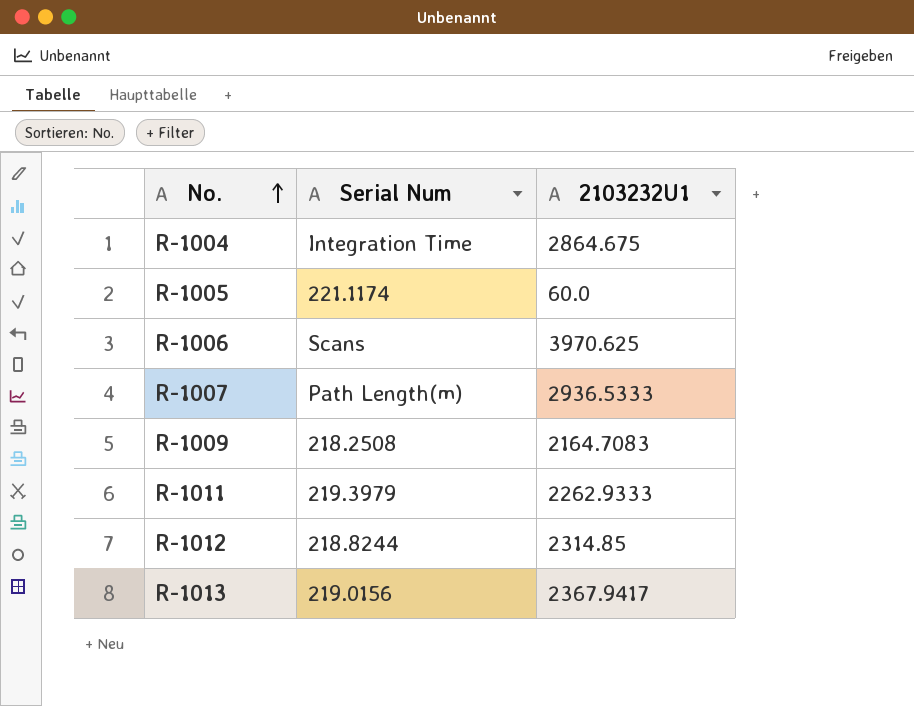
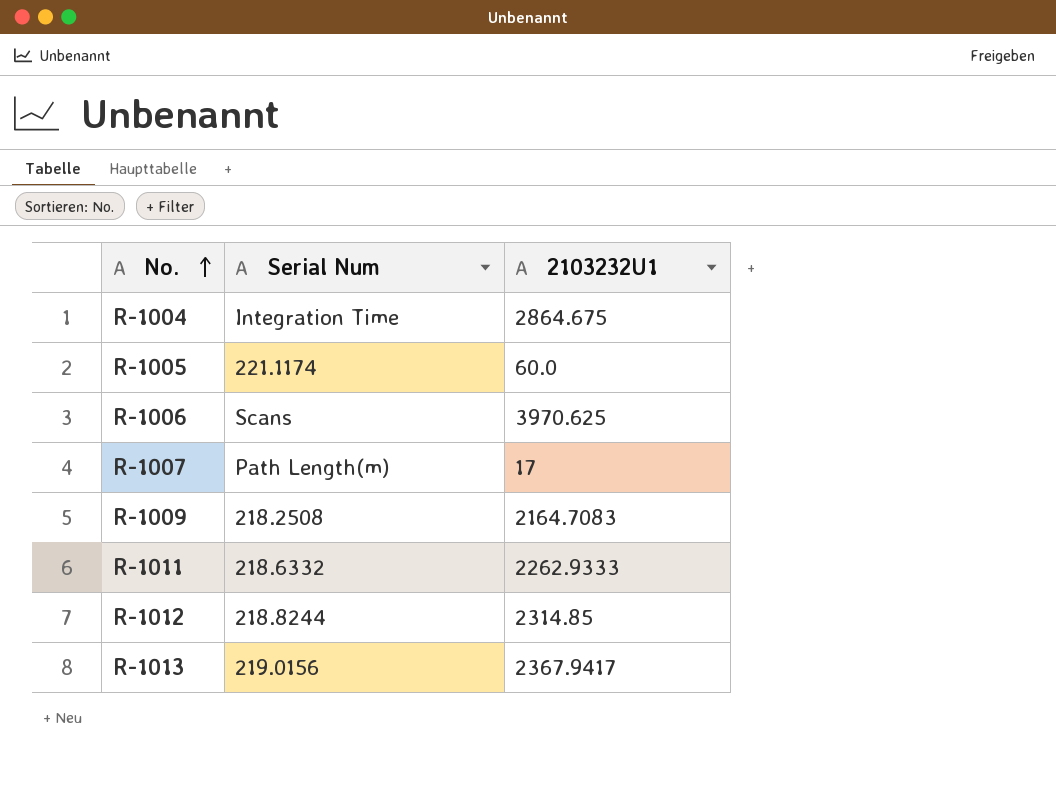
R-1007 | 2103232U1: 2936.5333 -> 17
R-1011 | Serial Num: 219.3979 -> 218.6332

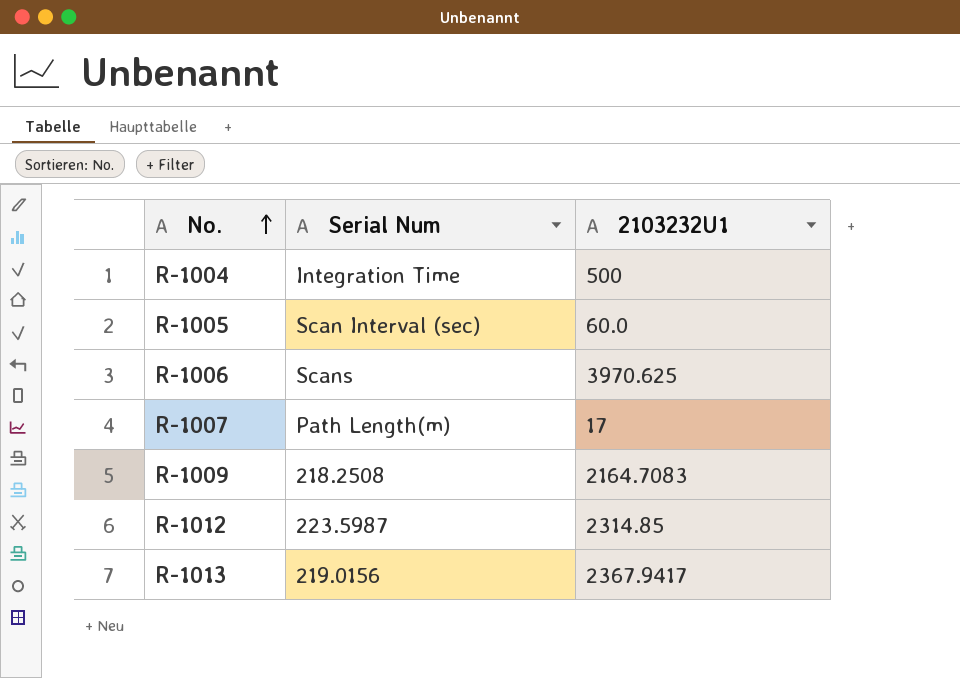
row R-1011: 218.6332 | 2262.9333 -> none
R-1004 | 2103232U1: 2864.675 -> 500
R-1005 | Serial Num: 221.1174 -> Scan Interval (sec)
R-1012 | Serial Num: 218.8244 -> 223.5987

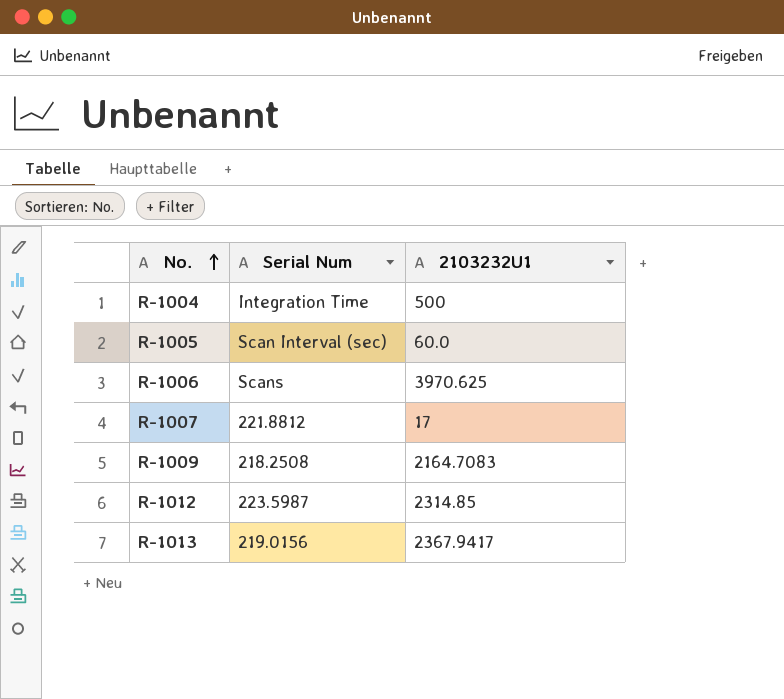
R-1007 | Serial Num: Path Length(m) -> 221.8812

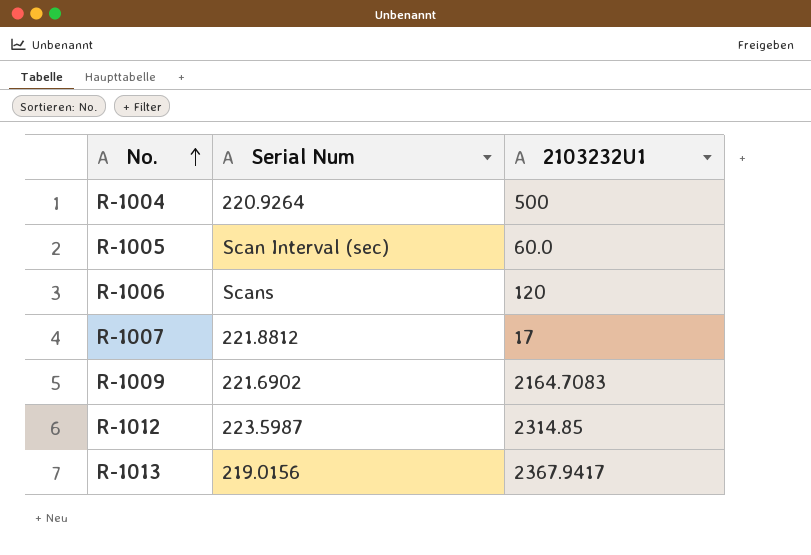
R-1004 | Serial Num: Integration Time -> 220.9264
R-1006 | 2103232U1: 3970.625 -> 120
R-1009 | Serial Num: 218.2508 -> 221.6902

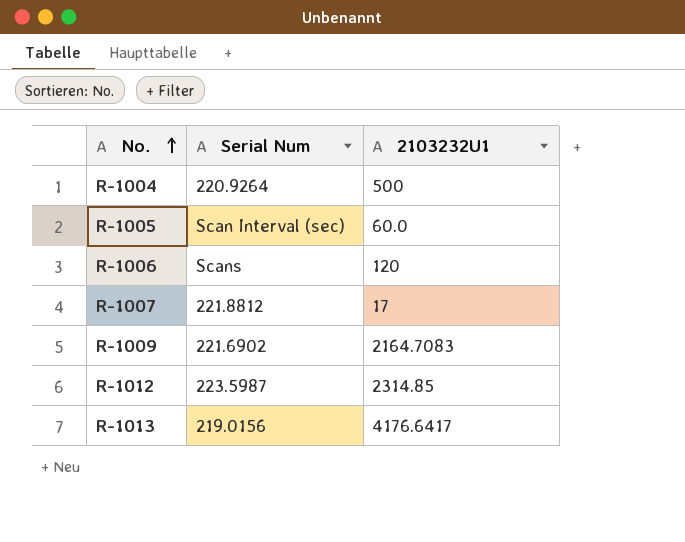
R-1013 | 2103232U1: 2367.9417 -> 4176.6417

